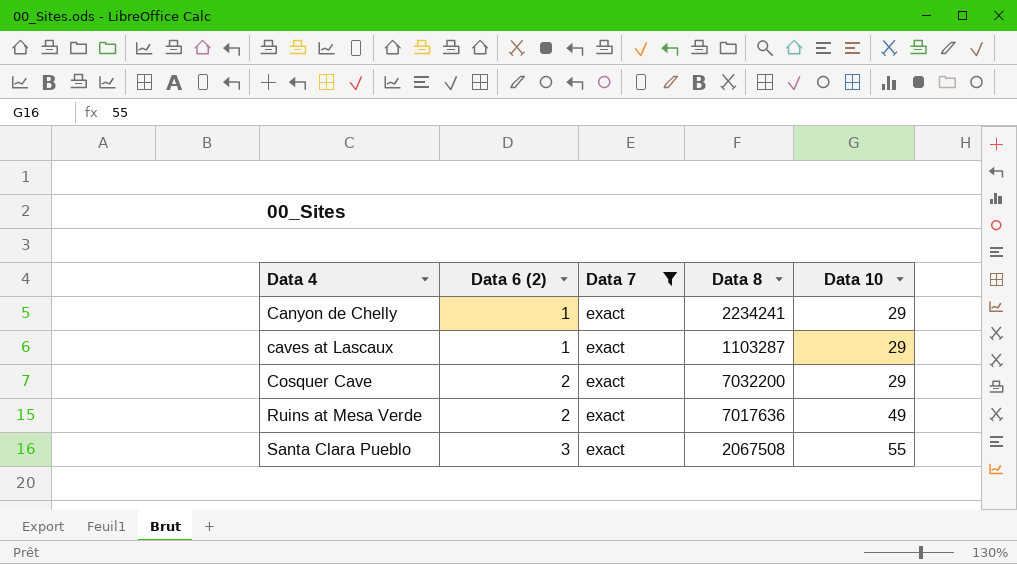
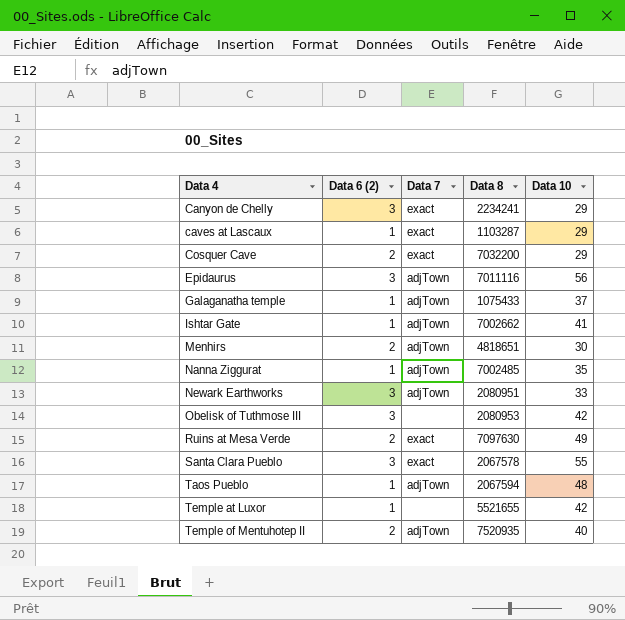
filter: Data 7 = exact -> none
Canyon de Chelly | Data 6 (2): 1 -> 3
Ruins at Mesa Verde | Data 8: 7017636 -> 7097630
Santa Clara Pueblo | Data 8: 2067508 -> 2067578

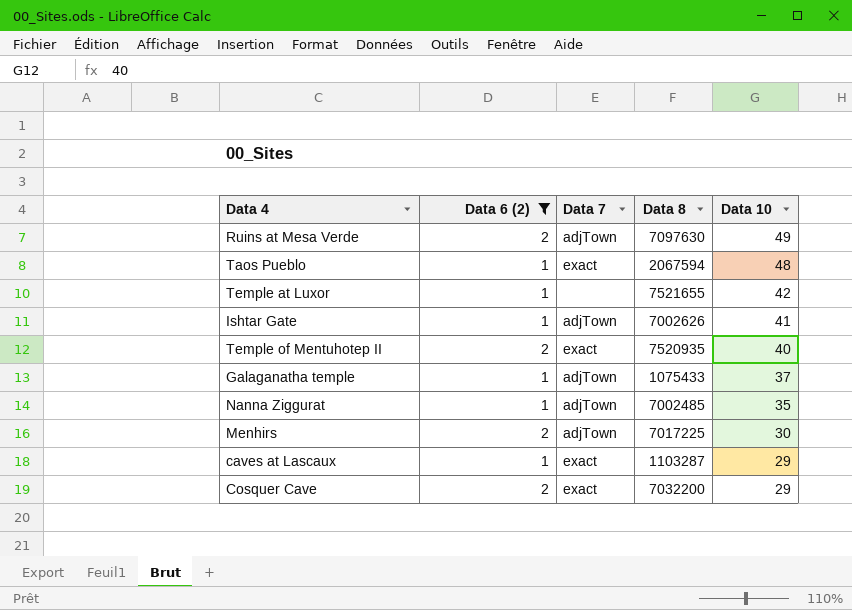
filter: none -> Data 6 (2) != 3
row order: Data 4 ascending -> Data 10 descending
Ruins at Mesa Verde | Data 7: exact -> adjTown
Taos Pueblo | Data 7: adjTown -> exact
Temple at Luxor | Data 8: 5521655 -> 7521655
Ishtar Gate | Data 8: 7002662 -> 7002626
Temple of Mentuhotep II | Data 7: adjTown -> exact
Menhirs | Data 8: 4818651 -> 7017225

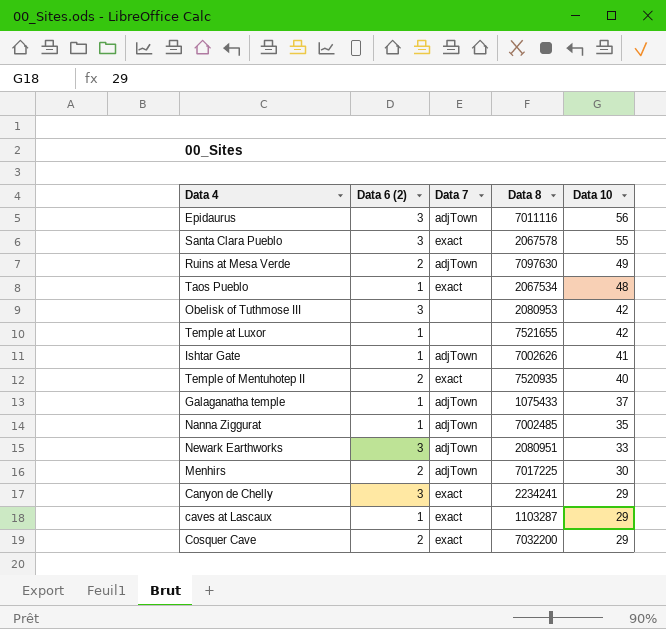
filter: Data 6 (2) != 3 -> none
Taos Pueblo | Data 8: 2067594 -> 2067534

